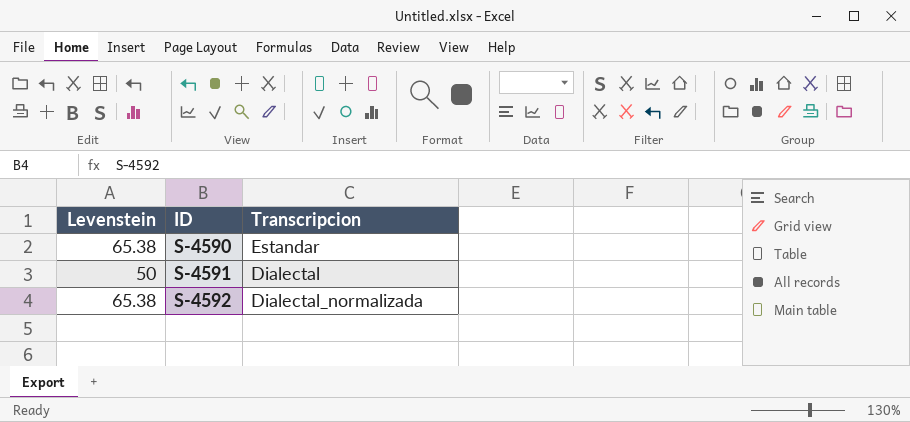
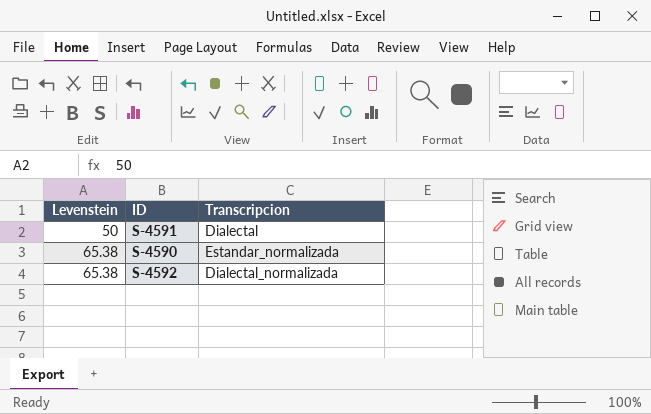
row order: ID ascending -> Levenstein ascending
S-4590 | Transcripcion: Estandar -> Estandar_normalizada

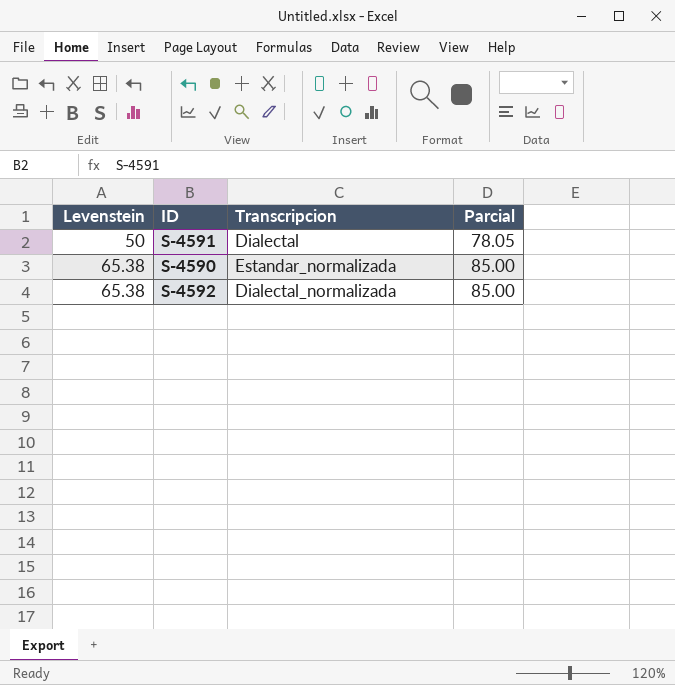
column Parcial | position: none -> 4

